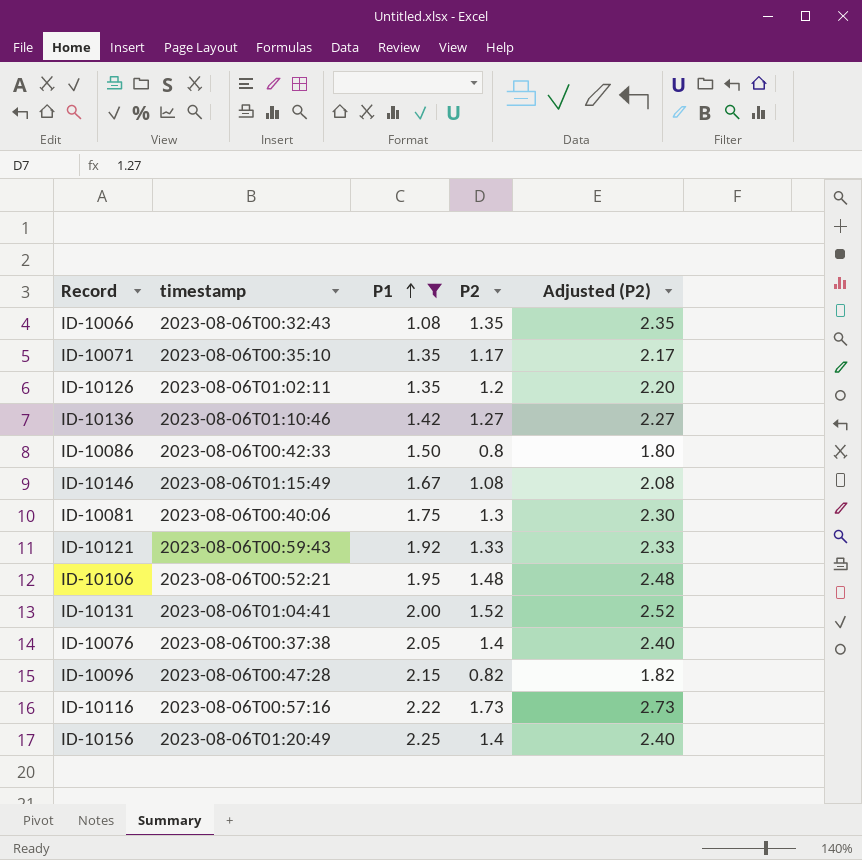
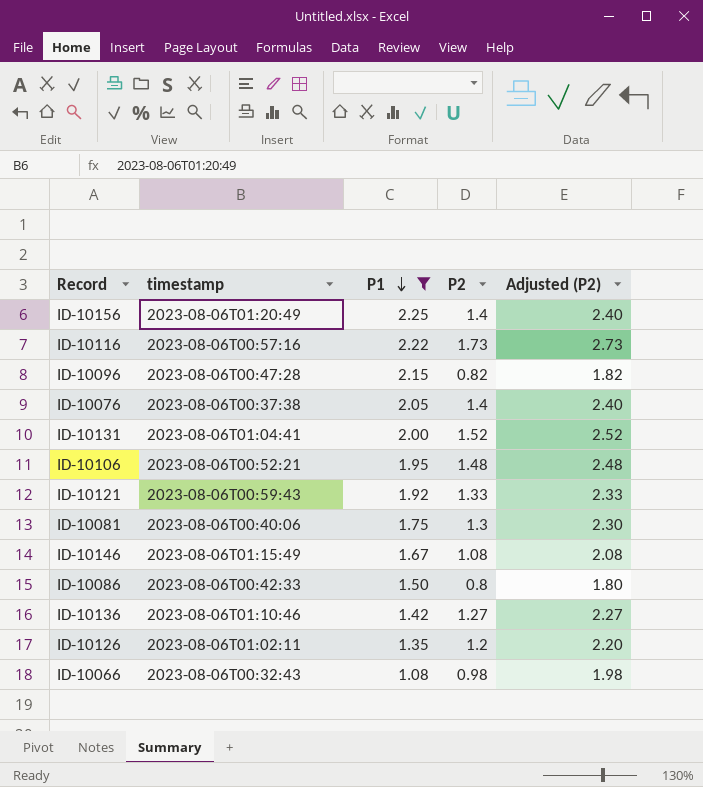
row order: P1 ascending -> P1 descending
row ID-10071: 2023-08-06T00:35:10 | 1.35 | 1.17 | 2.17 -> none
ID-10066 | P2: 1.35 -> 0.98
ID-10066 | Adjusted (P2): 2.35 -> 1.98

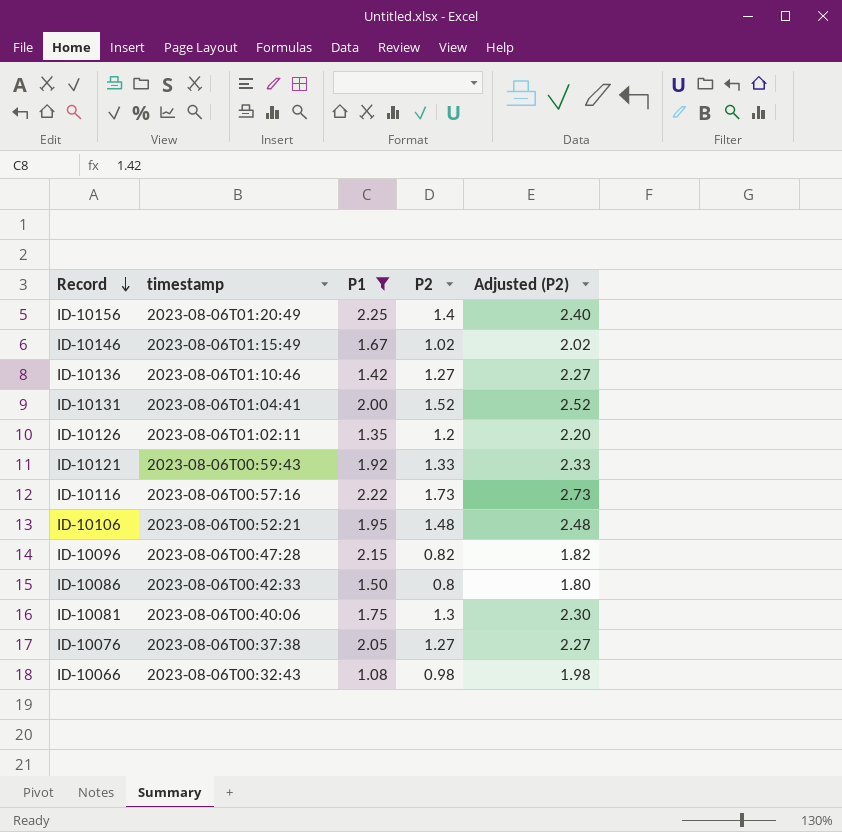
row order: P1 descending -> Record descending
ID-10146 | P2: 1.08 -> 1.02
ID-10146 | Adjusted (P2): 2.08 -> 2.02
ID-10076 | P2: 1.4 -> 1.27
ID-10076 | Adjusted (P2): 2.40 -> 2.27

